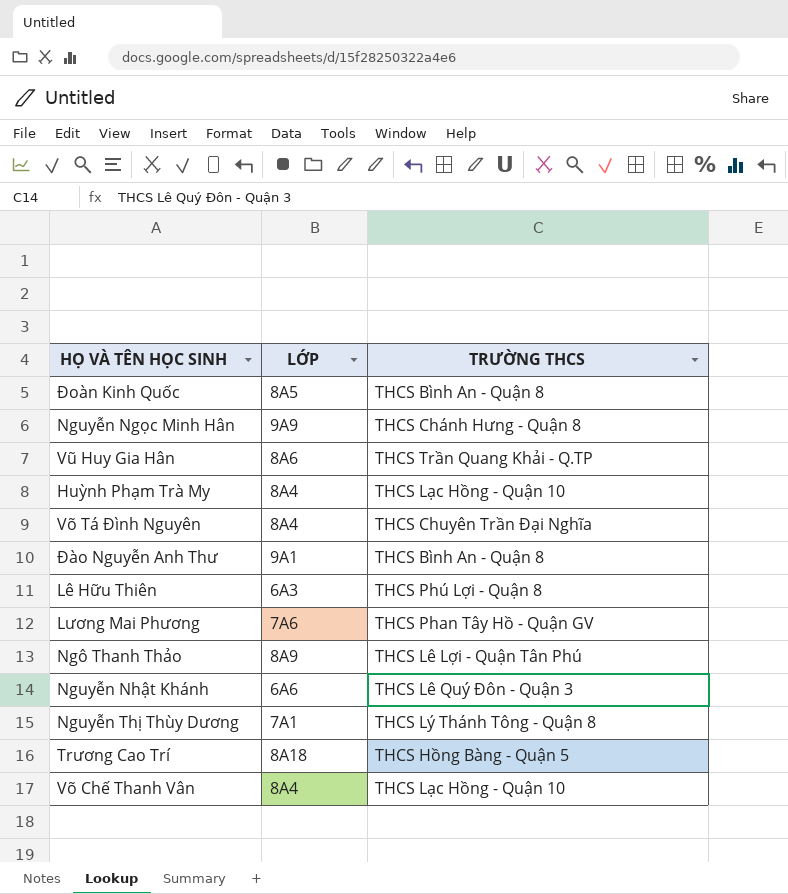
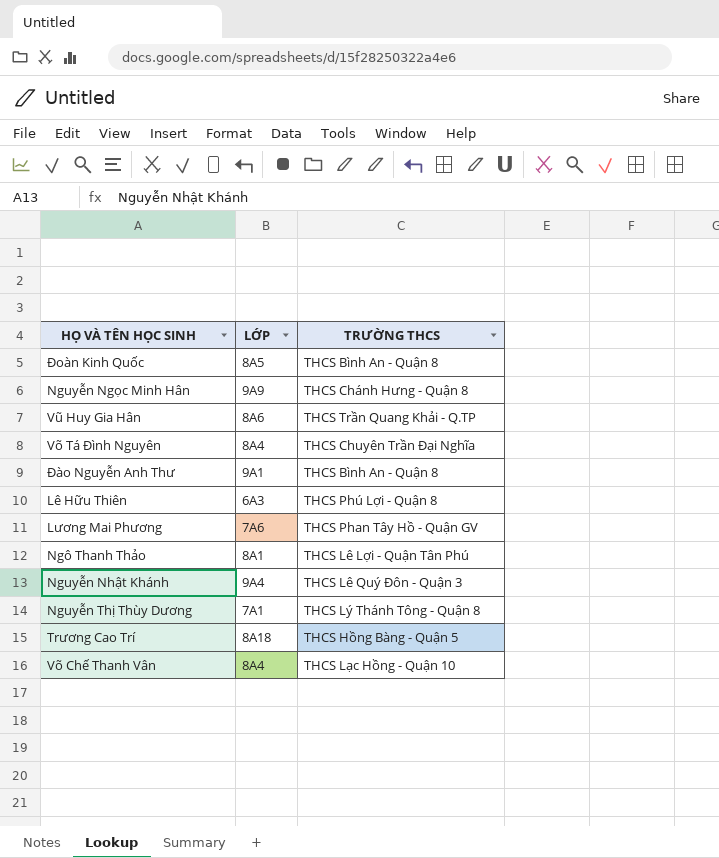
row Huỳnh Phạm Trà My: 8A4 | THCS Lạc Hồng - Quận 10 -> none
Ngô Thanh Thảo | LỚP: 8A9 -> 8A1
Nguyễn Nhật Khánh | LỚP: 6A6 -> 9A4

